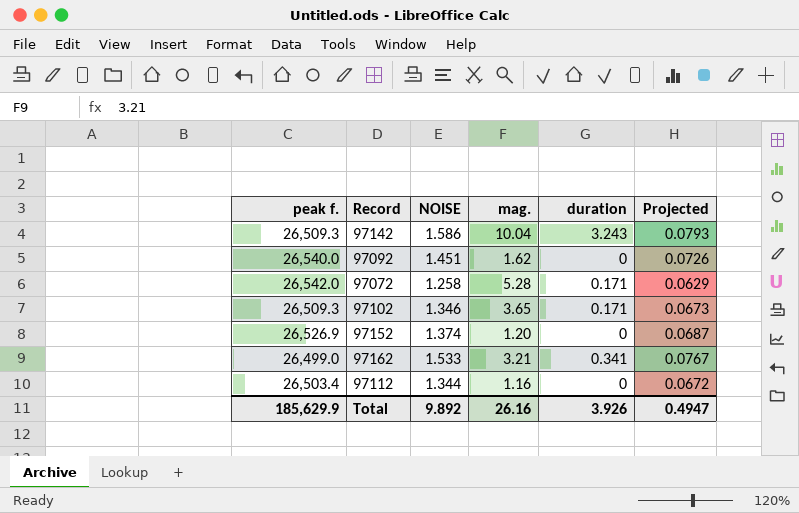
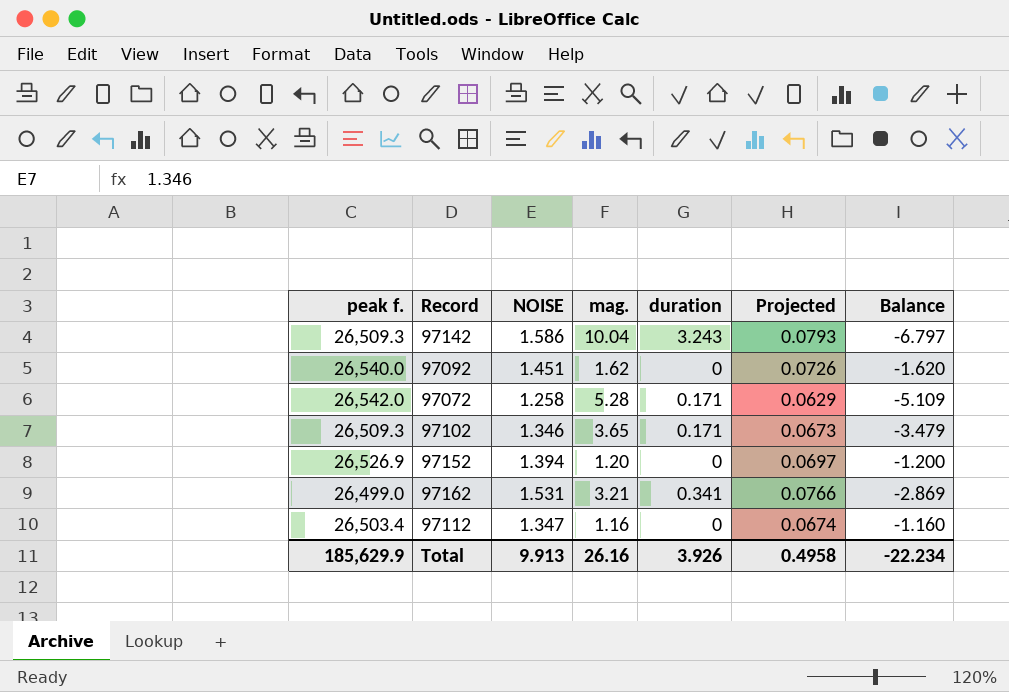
column Balance | formula: none -> [duration] - [mag.]
97152 | NOISE: 1.374 -> 1.394
97152 | Projected: 0.0687 -> 0.0697
97162 | NOISE: 1.533 -> 1.531
97162 | Projected: 0.0767 -> 0.0766
97112 | NOISE: 1.344 -> 1.347
97112 | Projected: 0.0672 -> 0.0674
Total | NOISE: 9.892 -> 9.913
Total | Projected: 0.4947 -> 0.4958

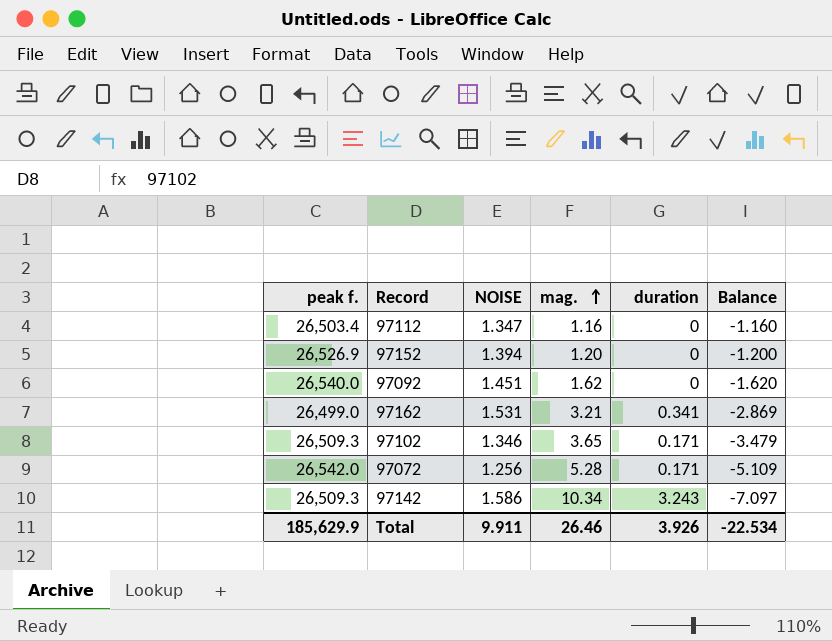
row order: none -> mag. ascending
column Projected | formula: [NOISE] * 0.05 -> none
97072 | NOISE: 1.258 -> 1.256
97142 | mag.: 10.04 -> 10.34
97142 | Balance: -6.797 -> -7.097
Total | NOISE: 9.913 -> 9.911
Total | mag.: 26.16 -> 26.46
Total | Balance: -22.234 -> -22.534

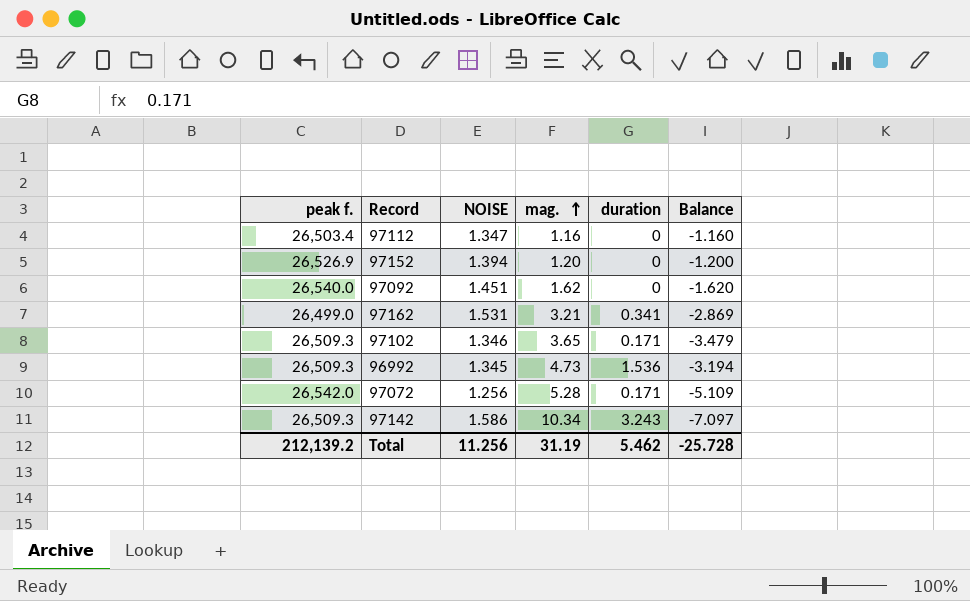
row 96992: none -> 26,509.3 | 1.345 | 4.73 | 1.536 | -3.194
Total | peak f.: 185,629.9 -> 212,139.2
Total | NOISE: 9.911 -> 11.256
Total | mag.: 26.46 -> 31.19
Total | duration: 3.926 -> 5.462
Total | Balance: -22.534 -> -25.728

